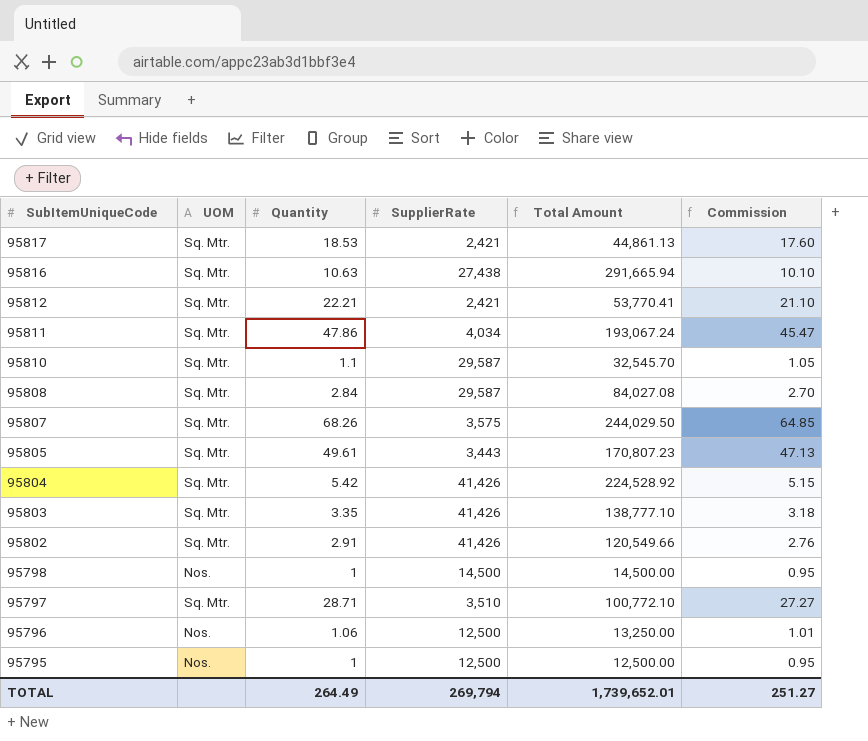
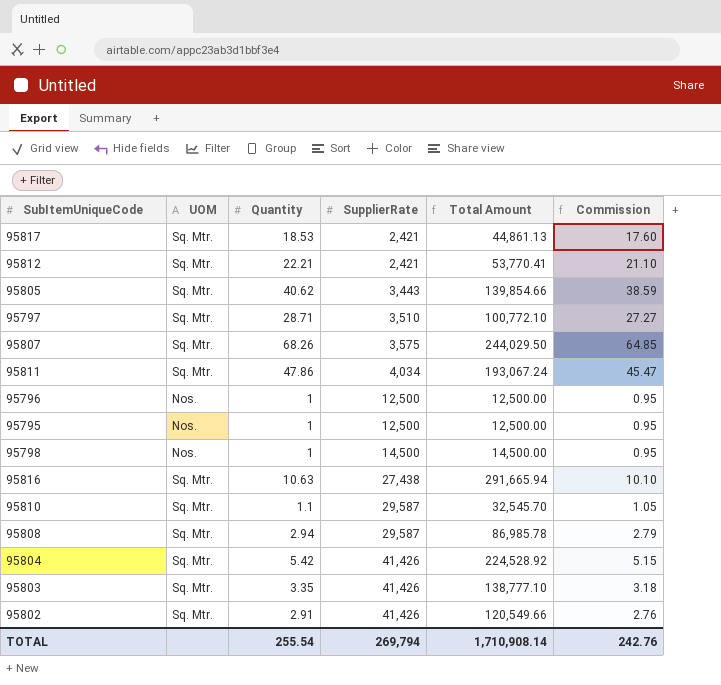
row order: SubItemUniqueCode descending -> SupplierRate ascending
95805 | Quantity: 49.61 -> 40.62
95805 | Total Amount: 170,807.23 -> 139,854.66
95805 | Commission: 47.13 -> 38.59
95796 | Quantity: 1.06 -> 1
95796 | Total Amount: 13,250.00 -> 12,500.00
95796 | Commission: 1.01 -> 0.95
95808 | Quantity: 2.84 -> 2.94
95808 | Total Amount: 84,027.08 -> 86,985.78
95808 | Commission: 2.70 -> 2.79
TOTAL | Quantity: 264.49 -> 255.54
TOTAL | Total Amount: 1,739,652.01 -> 1,710,908.14
TOTAL | Commission: 251.27 -> 242.76

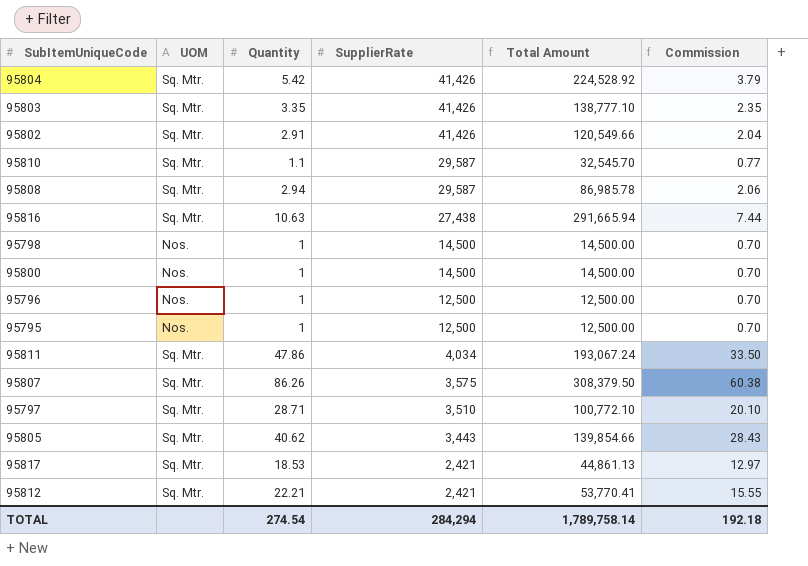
row order: SupplierRate ascending -> SupplierRate descending
column Commission | formula: [Quantity] * 0.95 -> [Quantity] * 0.7
row 95800: none -> Nos. | 1 | 14,500 | 14,500.00 | 0.70
95807 | Quantity: 68.26 -> 86.26
95807 | Total Amount: 244,029.50 -> 308,379.50
TOTAL | Quantity: 255.54 -> 274.54
TOTAL | SupplierRate: 269,794 -> 284,294
TOTAL | Total Amount: 1,710,908.14 -> 1,789,758.14
TOTAL | Commission: 242.76 -> 192.18

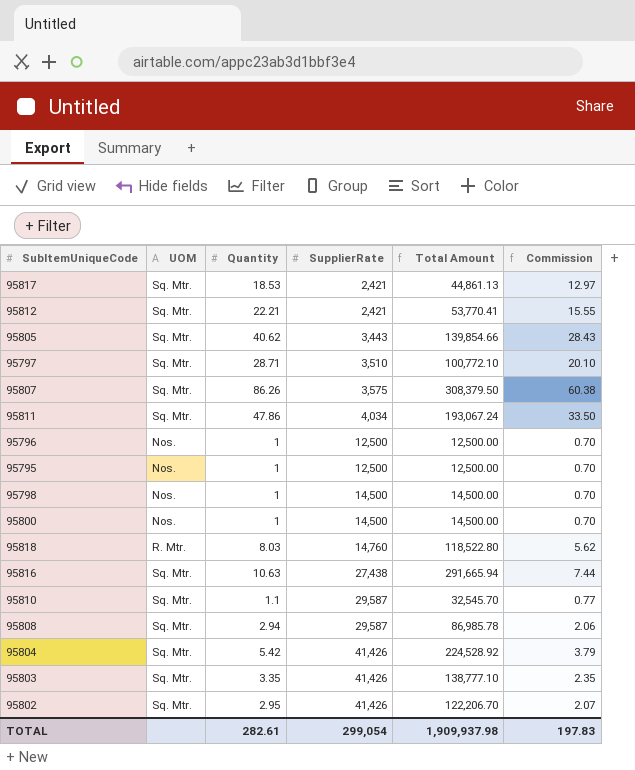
row order: SupplierRate descending -> SupplierRate ascending
row 95818: none -> R. Mtr. | 8.03 | 14,760 | 118,522.80 | 5.62
95802 | Quantity: 2.91 -> 2.95
95802 | Total Amount: 120,549.66 -> 122,206.70
95802 | Commission: 2.04 -> 2.07
TOTAL | Quantity: 274.54 -> 282.61
TOTAL | SupplierRate: 284,294 -> 299,054
TOTAL | Total Amount: 1,789,758.14 -> 1,909,937.98
TOTAL | Commission: 192.18 -> 197.83

